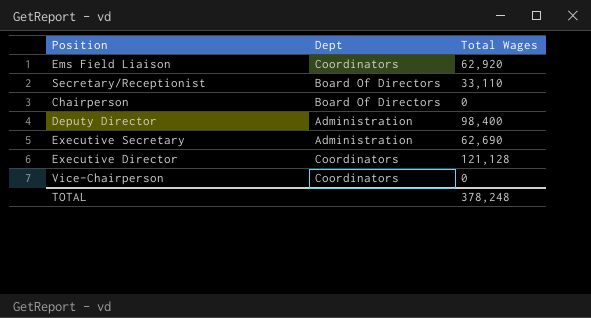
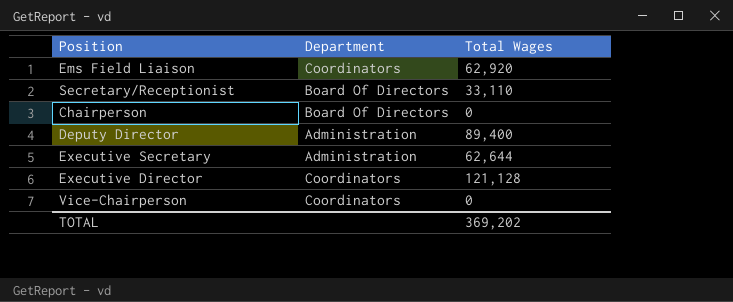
column name: Dept -> Department
Deputy Director | Total Wages: 98,400 -> 89,400
Executive Secretary | Total Wages: 62,690 -> 62,644
TOTAL | Total Wages: 378,248 -> 369,202

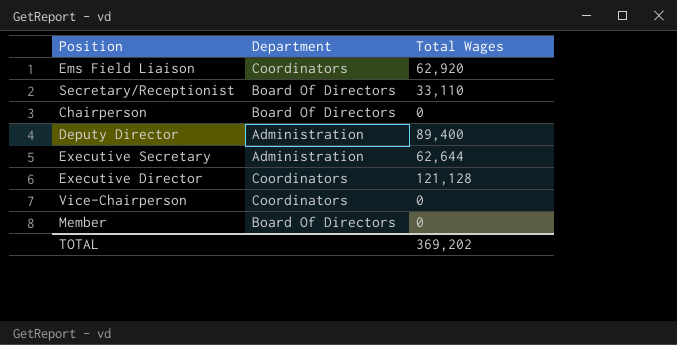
row Member: none -> Board Of Directors | 0

